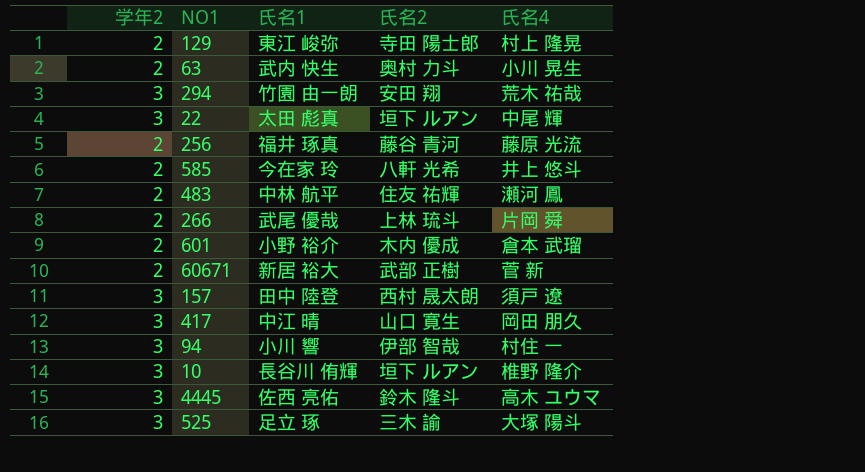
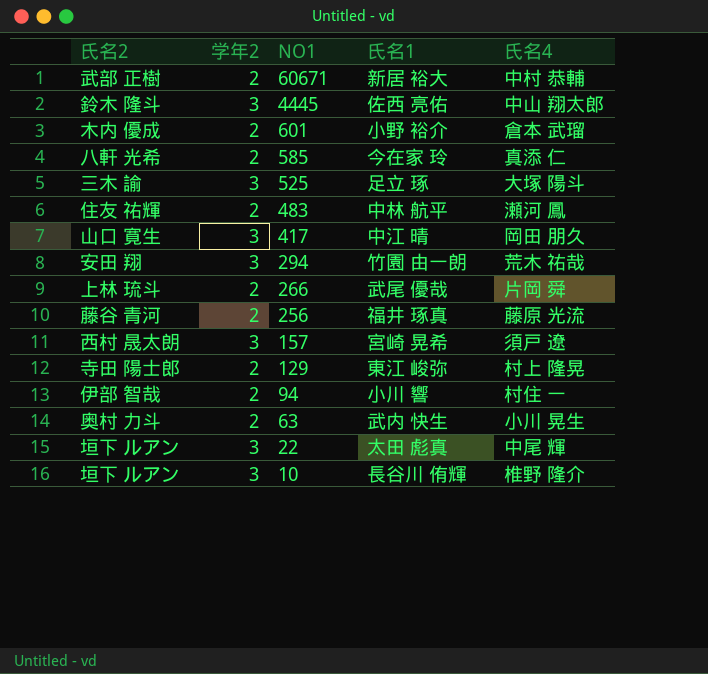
row order: none -> NO1 descending
column 氏名2 | position: 4 -> 1
60671 | 氏名4: 菅 新 -> 中村 恭輔
4445 | 氏名4: 高木 ユウマ -> 中山 翔太郎
585 | 氏名4: 井上 悠斗 -> 真添 仁
157 | 氏名1: 田中 陸登 -> 宮崎 晃希
94 | 学年2: 3 -> 2

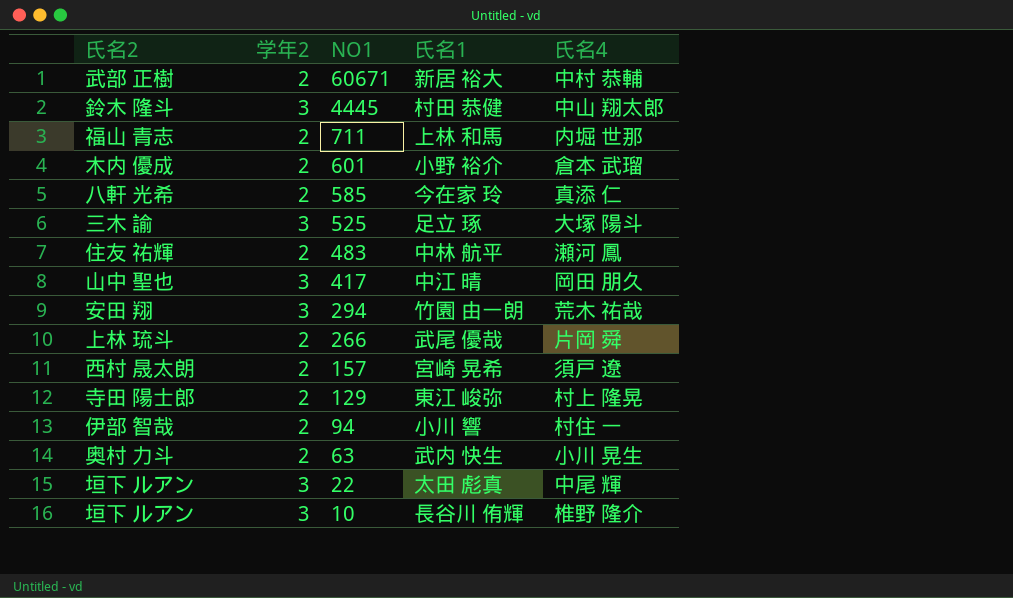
row 256: 藤谷 青河 | 2 | 福井 琢真 | 藤原 光流 -> none
4445 | 氏名1: 佐西 亮佑 -> 村田 恭健
row 711: none -> 福山 青志 | 2 | 上林 和馬 | 内堀 世那
417 | 氏名2: 山口 寛生 -> 山中 聖也
157 | 学年2: 3 -> 2

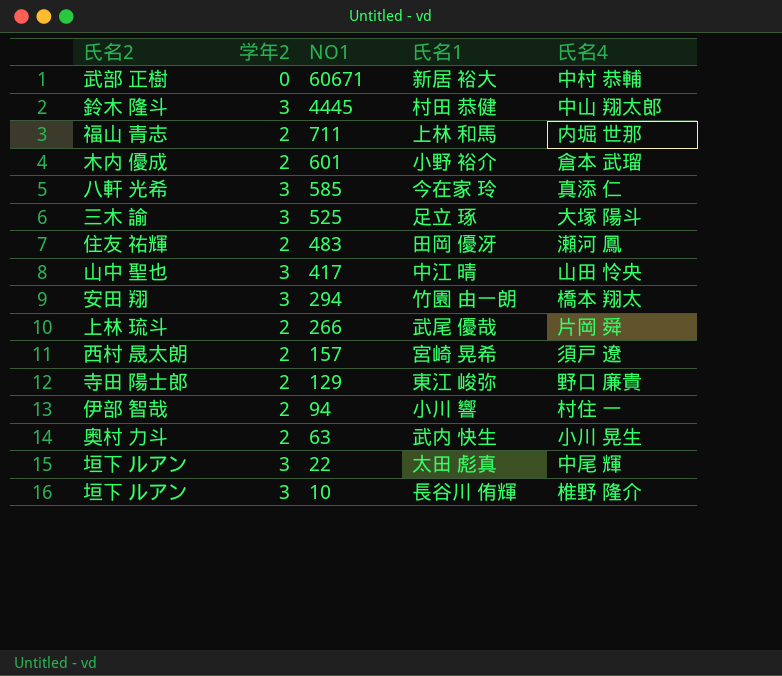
60671 | 学年2: 2 -> 0
585 | 学年2: 2 -> 3
483 | 氏名1: 中林 航平 -> 田岡 優冴
417 | 氏名4: 岡田 朋久 -> 山田 怜央
294 | 氏名4: 荒木 祐哉 -> 橋本 翔太
129 | 氏名4: 村上 隆晃 -> 野口 廉貴

